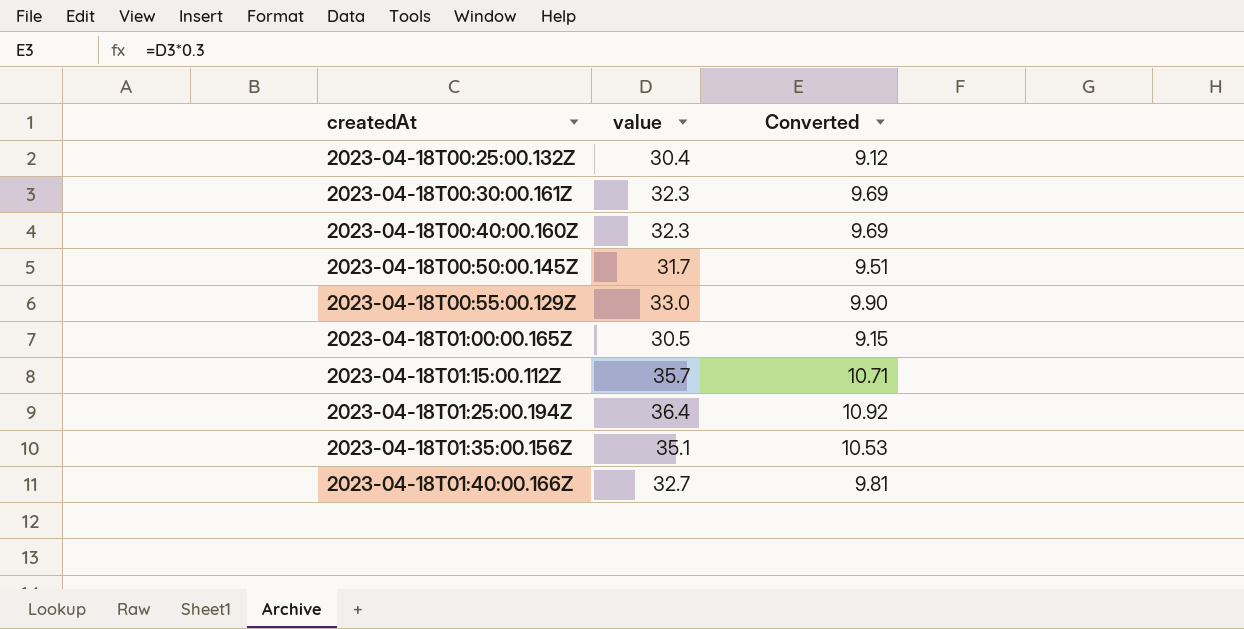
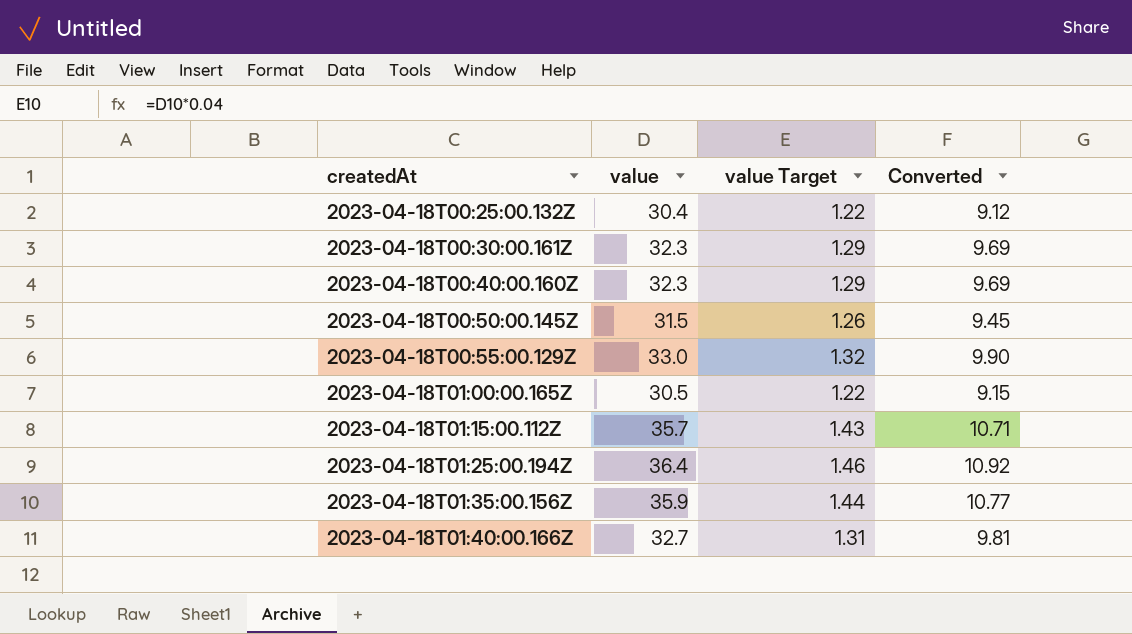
column value Target | formula: none -> [value] * 0.04
2023-04-18T00:50:00.145Z | value: 31.7 -> 31.5
2023-04-18T00:50:00.145Z | Converted: 9.51 -> 9.45
2023-04-18T01:35:00.156Z | value: 35.1 -> 35.9
2023-04-18T01:35:00.156Z | Converted: 10.53 -> 10.77

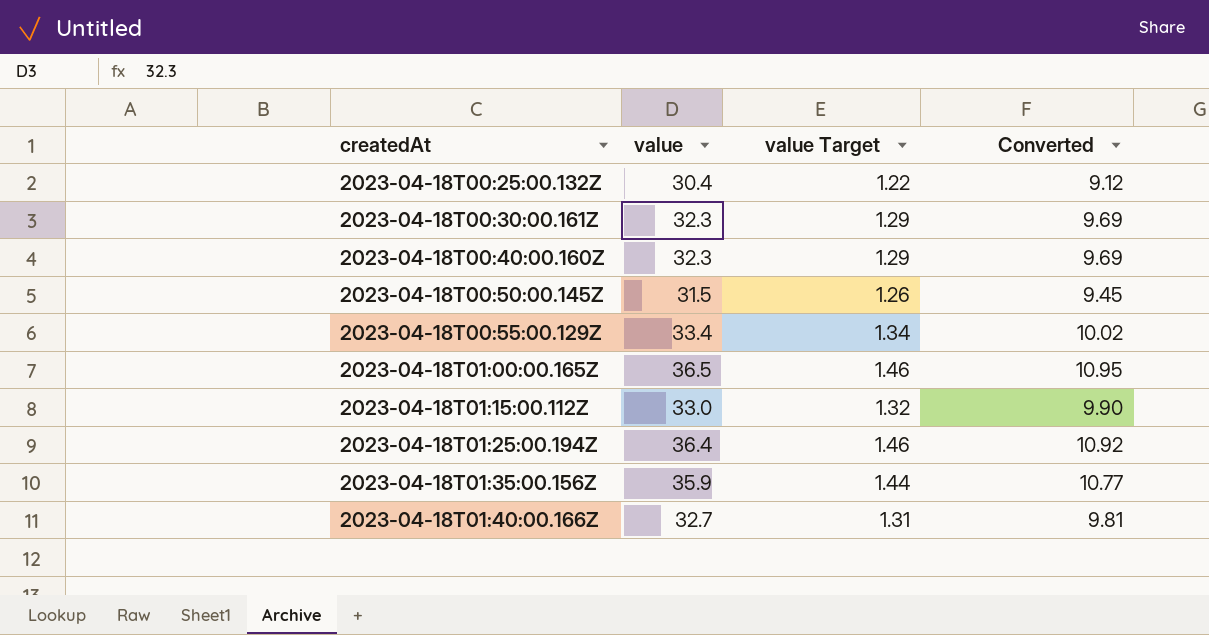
2023-04-18T00:55:00.129Z | value: 33.0 -> 33.4
2023-04-18T00:55:00.129Z | value Target: 1.32 -> 1.34
2023-04-18T00:55:00.129Z | Converted: 9.90 -> 10.02
2023-04-18T01:00:00.165Z | value: 30.5 -> 36.5
2023-04-18T01:00:00.165Z | value Target: 1.22 -> 1.46
2023-04-18T01:00:00.165Z | Converted: 9.15 -> 10.95
2023-04-18T01:15:00.112Z | value: 35.7 -> 33.0
2023-04-18T01:15:00.112Z | value Target: 1.43 -> 1.32
2023-04-18T01:15:00.112Z | Converted: 10.71 -> 9.90

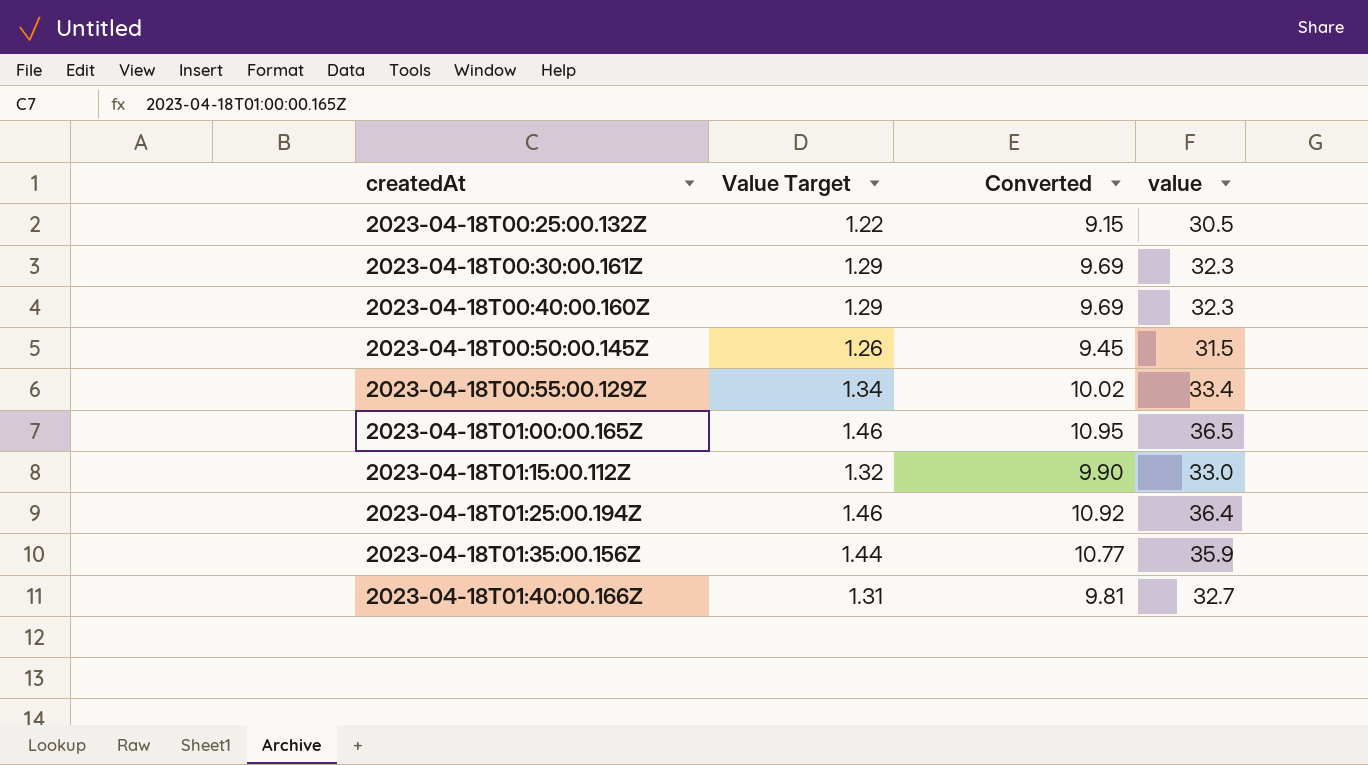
column name: value Target -> Value Target
column value | position: 2 -> 4
2023-04-18T00:25:00.132Z | Converted: 9.12 -> 9.15
2023-04-18T00:25:00.132Z | value: 30.4 -> 30.5

